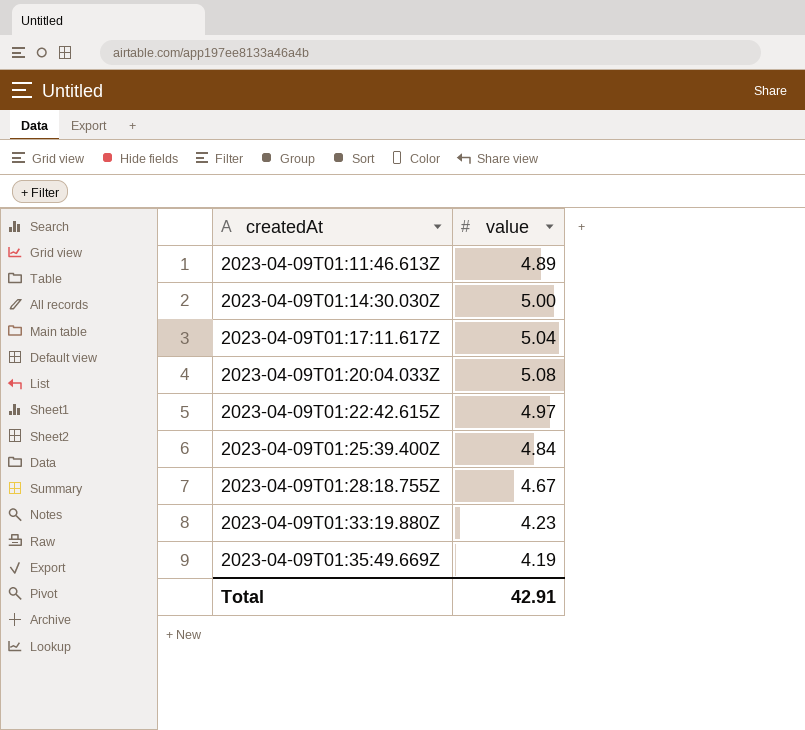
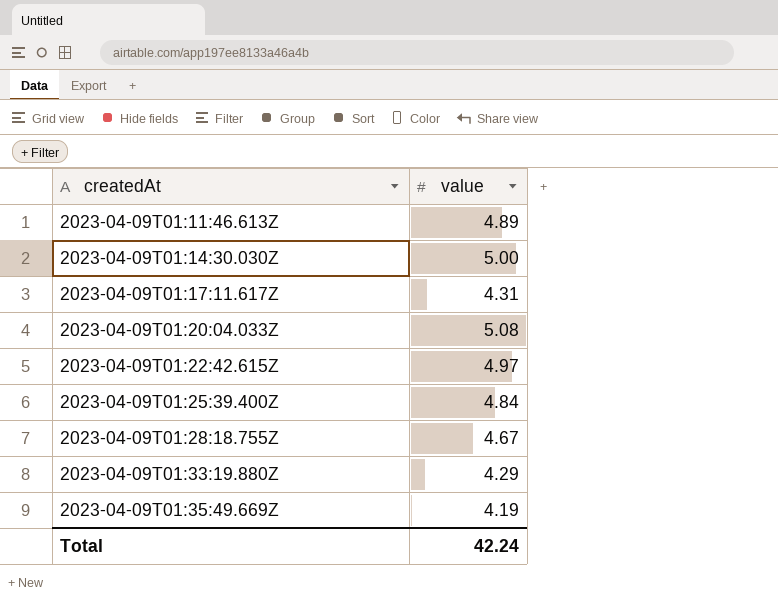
2023-04-09T01:17:11.617Z | value: 5.04 -> 4.31
2023-04-09T01:33:19.880Z | value: 4.23 -> 4.29
Total | value: 42.91 -> 42.24

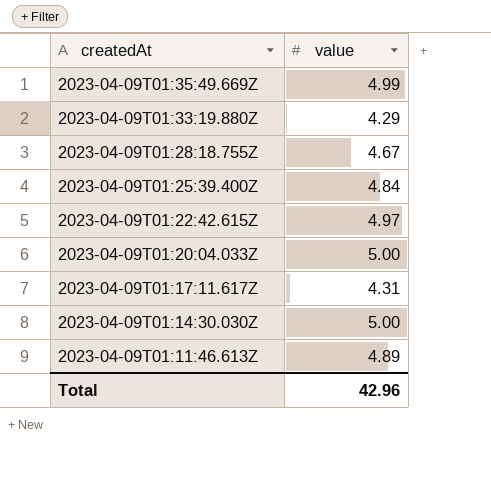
row order: createdAt ascending -> createdAt descending
2023-04-09T01:35:49.669Z | value: 4.19 -> 4.99
2023-04-09T01:20:04.033Z | value: 5.08 -> 5.00
Total | value: 42.24 -> 42.96

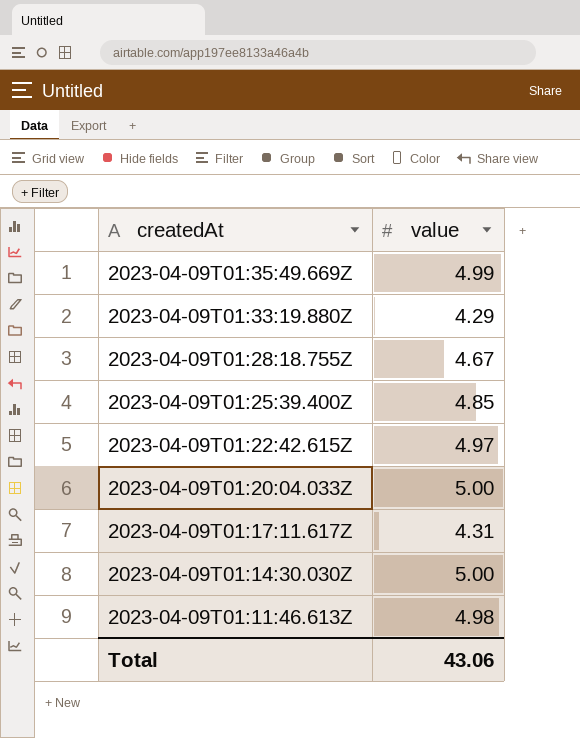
2023-04-09T01:25:39.400Z | value: 4.84 -> 4.85
2023-04-09T01:11:46.613Z | value: 4.89 -> 4.98
Total | value: 42.96 -> 43.06

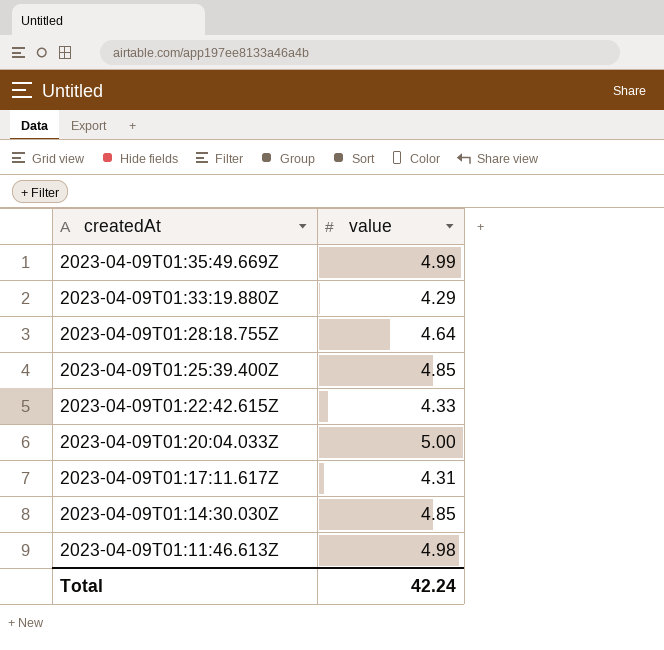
2023-04-09T01:28:18.755Z | value: 4.67 -> 4.64
2023-04-09T01:22:42.615Z | value: 4.97 -> 4.33
2023-04-09T01:14:30.030Z | value: 5.00 -> 4.85
Total | value: 43.06 -> 42.24

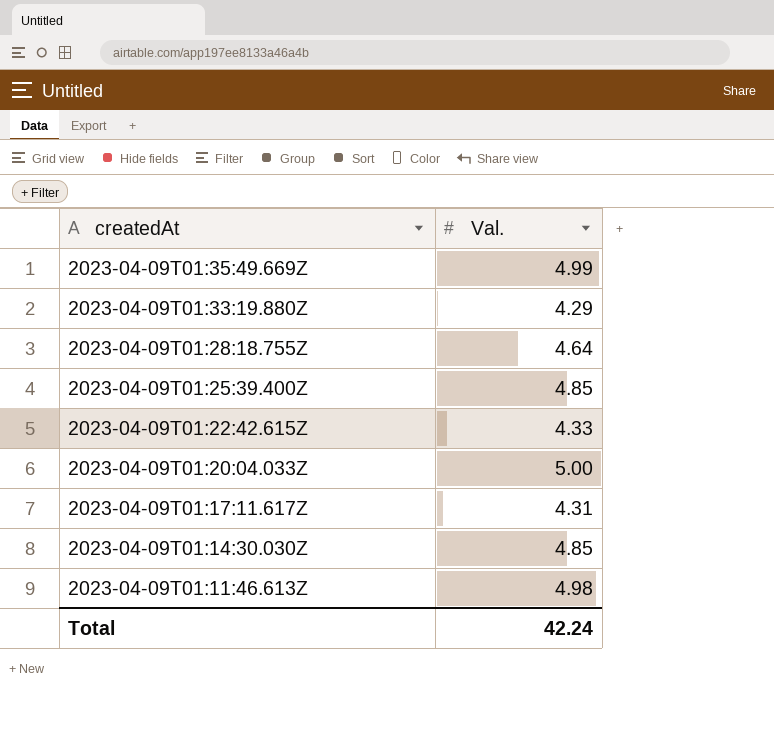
column name: value -> Val.

